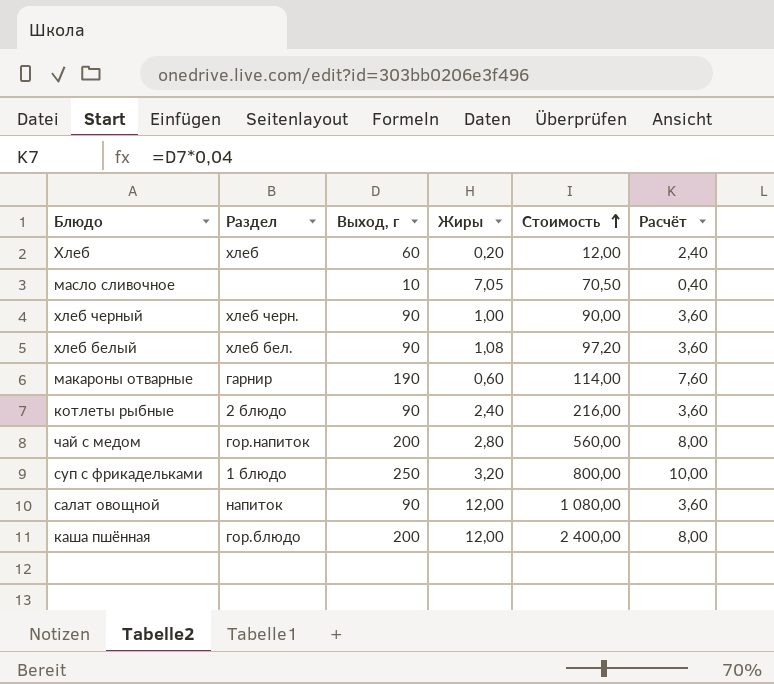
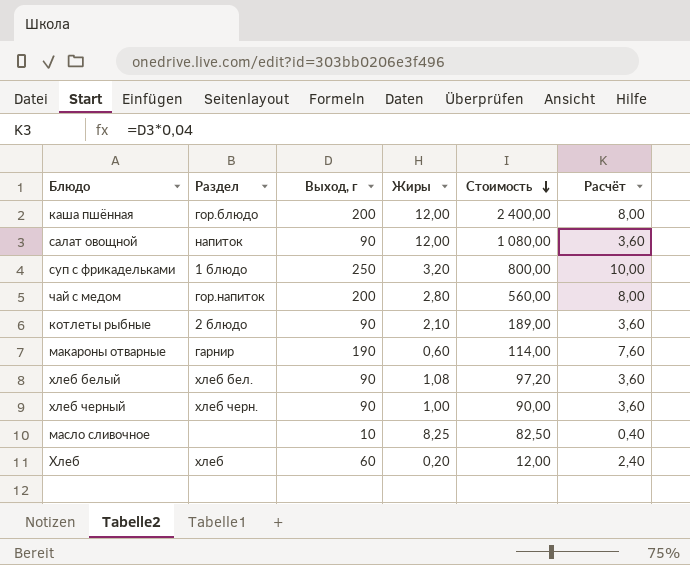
row order: Стоимость ascending -> Стоимость descending
котлеты рыбные | Жиры: 2,40 -> 2,10
котлеты рыбные | Стоимость: 216,00 -> 189,00
масло сливочное | Жиры: 7,05 -> 8,25
масло сливочное | Стоимость: 70,50 -> 82,50

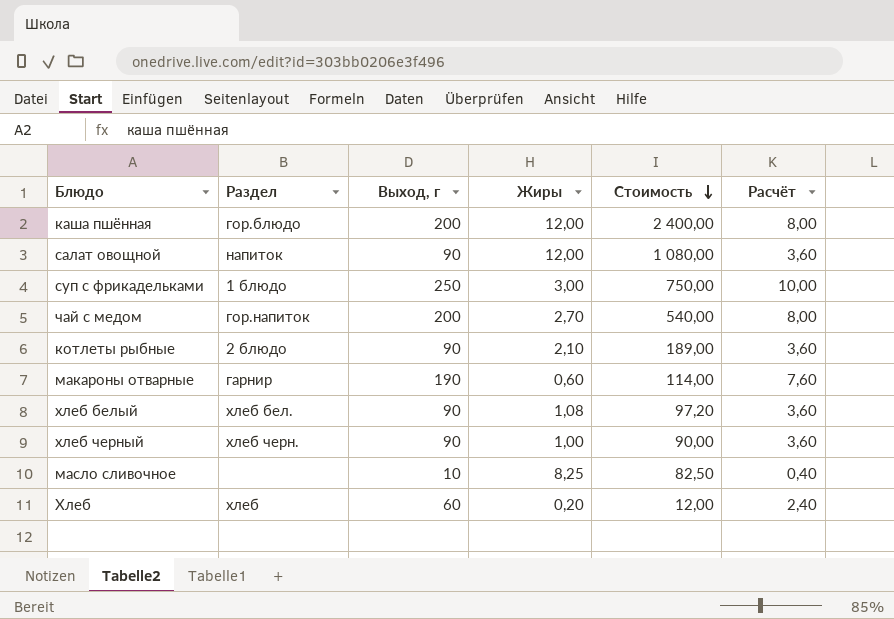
суп с фрикадельками | Жиры: 3,20 -> 3,00
суп с фрикадельками | Стоимость: 800,00 -> 750,00
чай с медом | Жиры: 2,80 -> 2,70
чай с медом | Стоимость: 560,00 -> 540,00

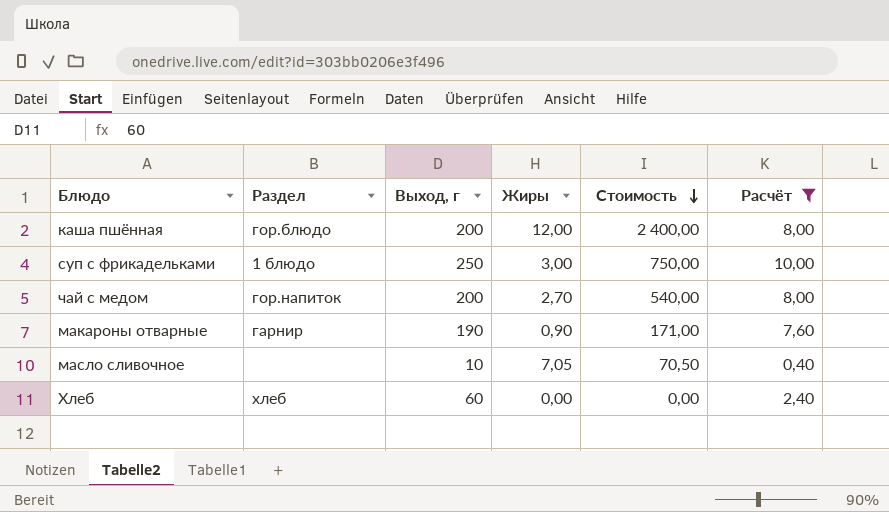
filter: none -> Расчёт != 3,60
макароны отварные | Жиры: 0,60 -> 0,90
макароны отварные | Стоимость: 114,00 -> 171,00
масло сливочное | Жиры: 8,25 -> 7,05
масло сливочное | Стоимость: 82,50 -> 70,50
Хлеб | Жиры: 0,20 -> 0,00
Хлеб | Стоимость: 12,00 -> 0,00

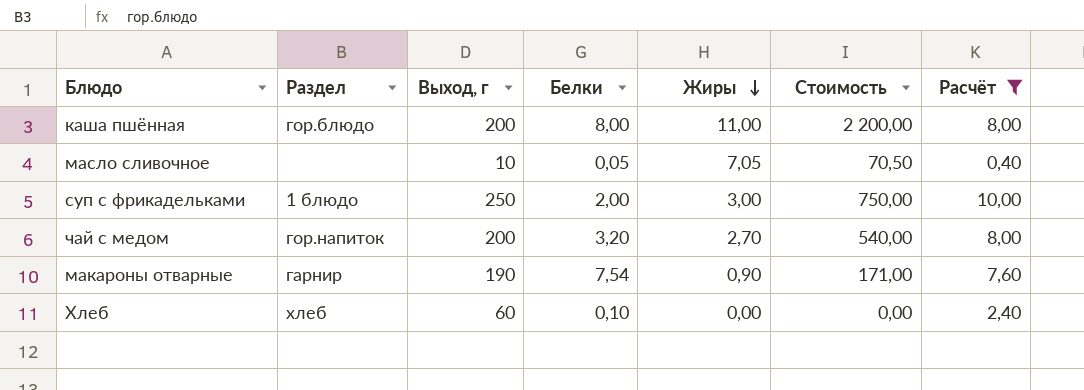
row order: Стоимость descending -> Жиры descending
column Белки | position: none -> 4
каша пшённая | Жиры: 12,00 -> 11,00
каша пшённая | Стоимость: 2 400,00 -> 2 200,00

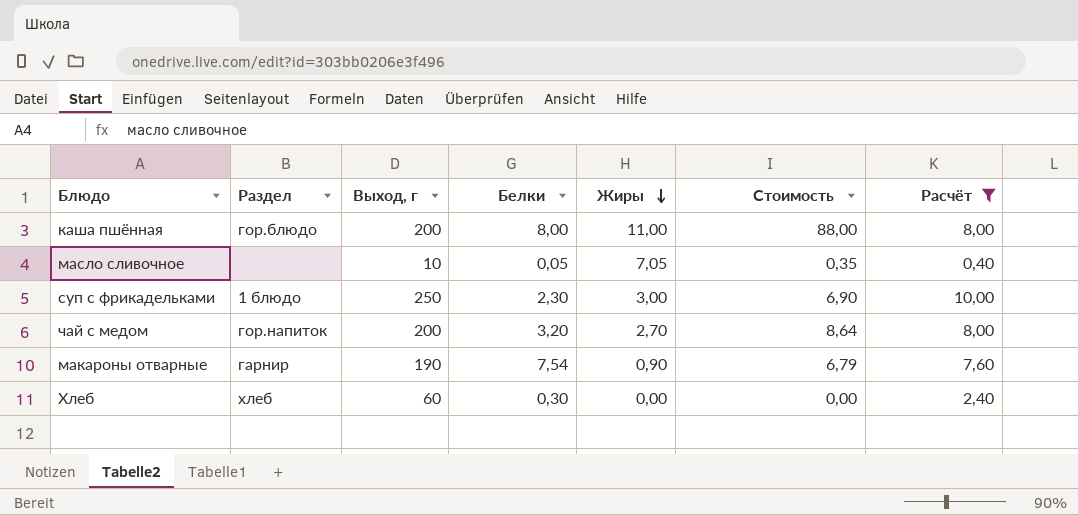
column Стоимость | formula: [Выход, г] * [Жиры] -> [Белки] * [Жиры]
суп с фрикадельками | Белки: 2,00 -> 2,30
Хлеб | Белки: 0,10 -> 0,30

